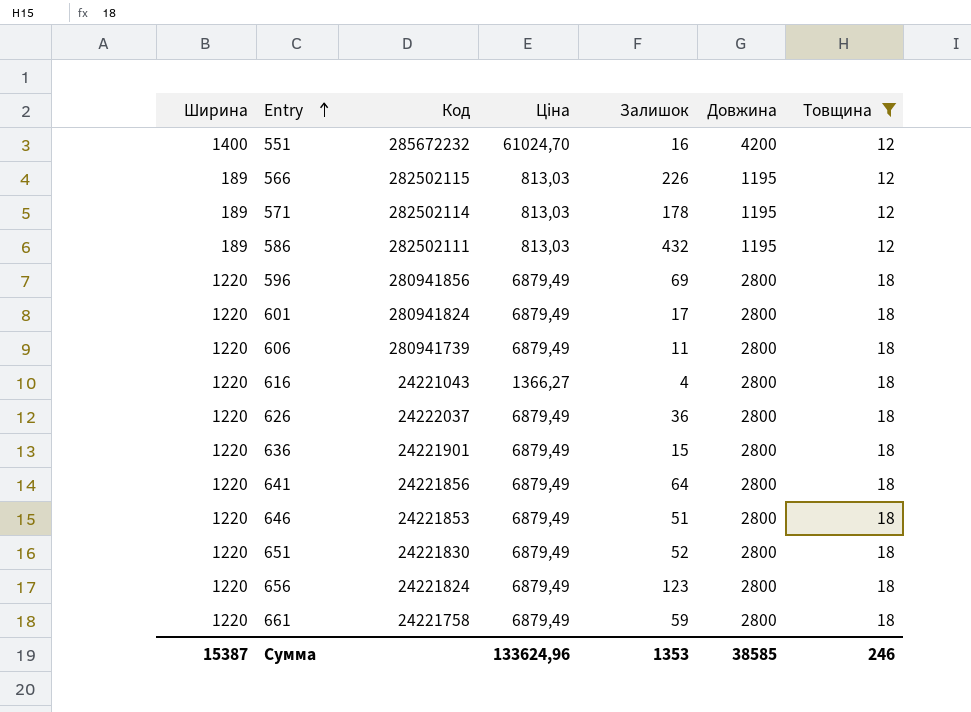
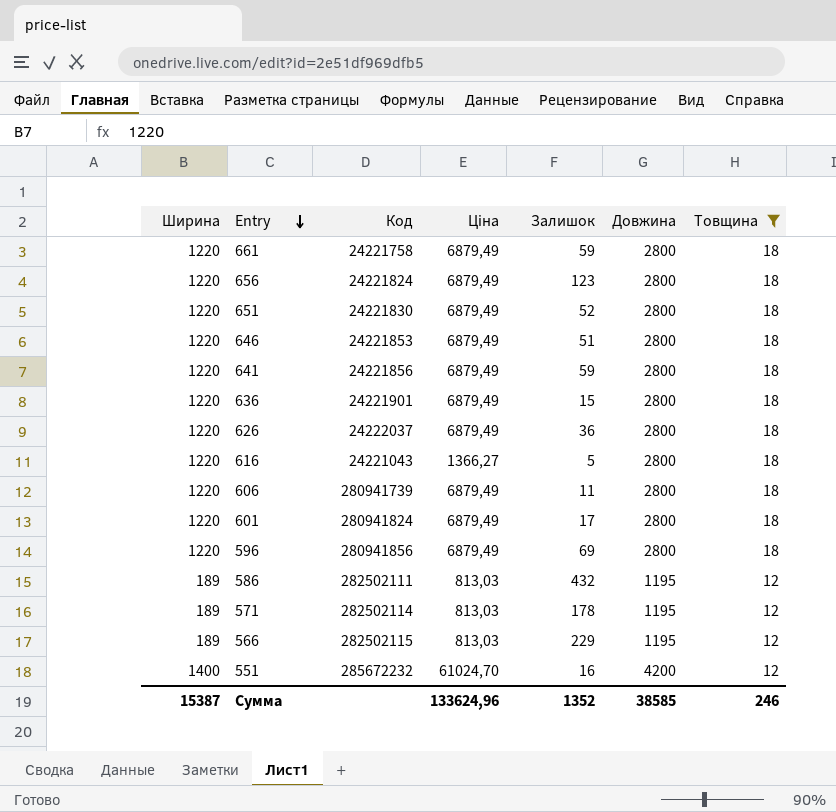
row order: Entry ascending -> Entry descending
641 | Залишок: 64 -> 59
616 | Залишок: 4 -> 5
566 | Залишок: 226 -> 229
Сумма | Залишок: 1353 -> 1352

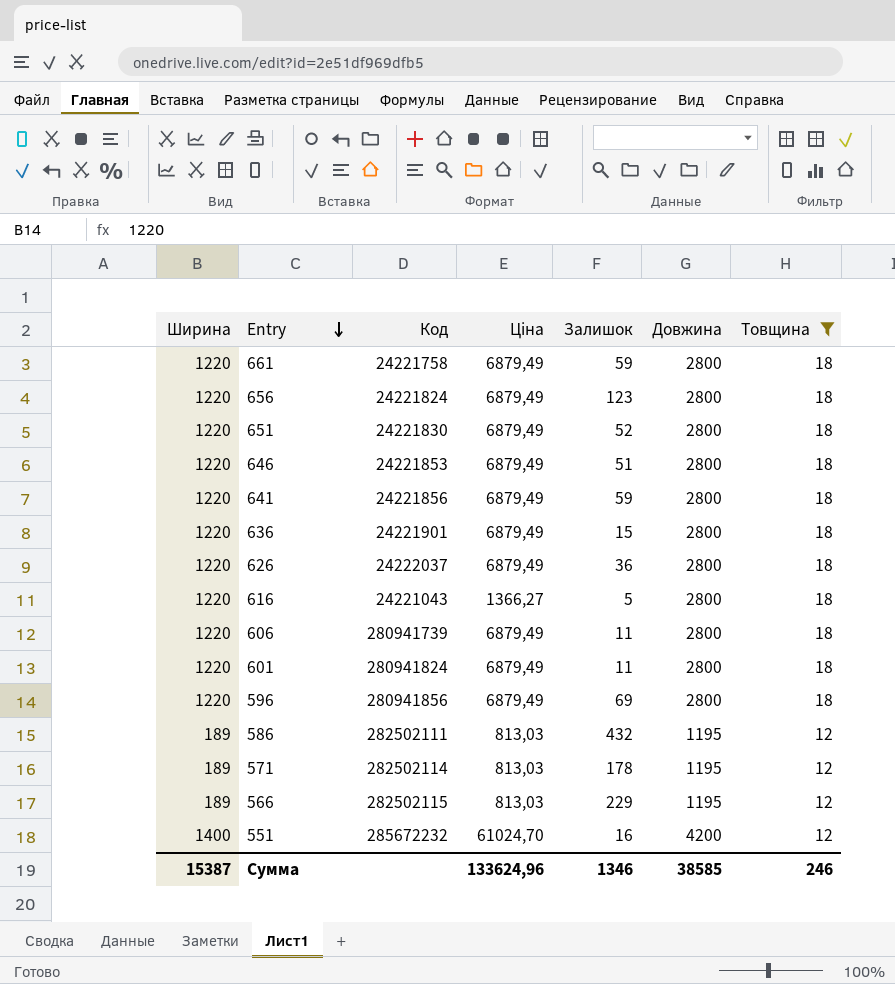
601 | Залишок: 17 -> 11
Сумма | Залишок: 1352 -> 1346

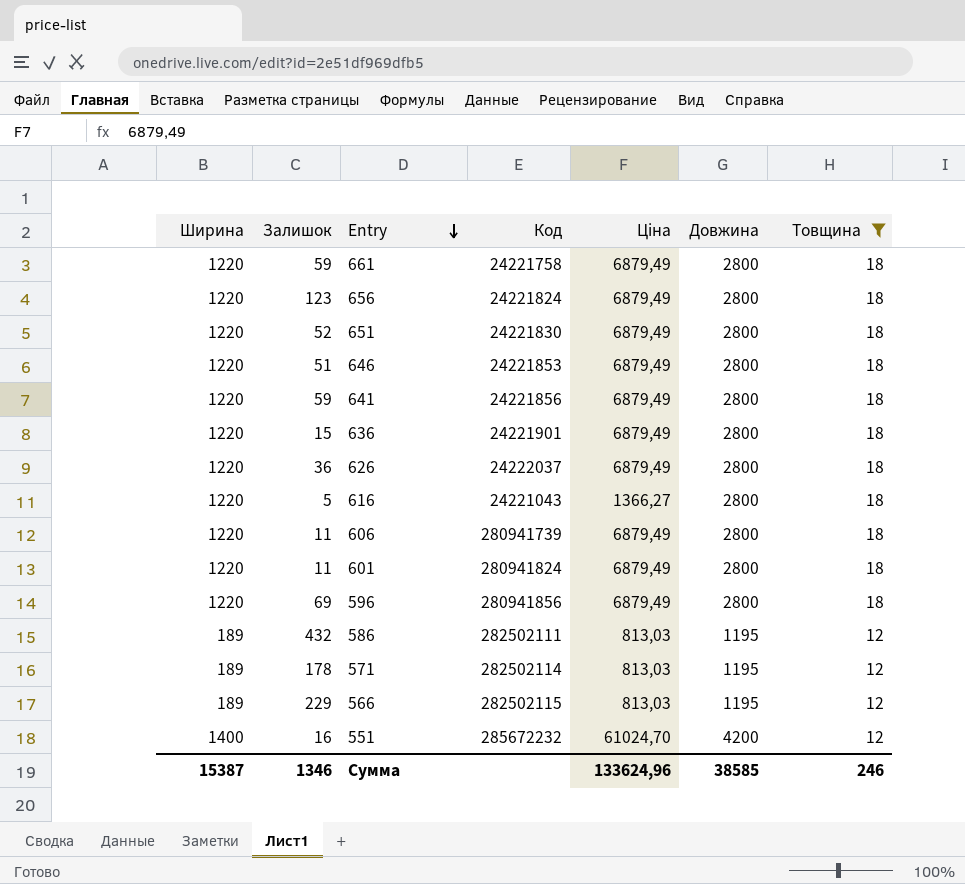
column Залишок | position: 5 -> 2

